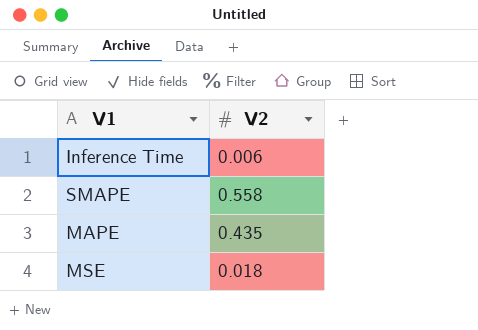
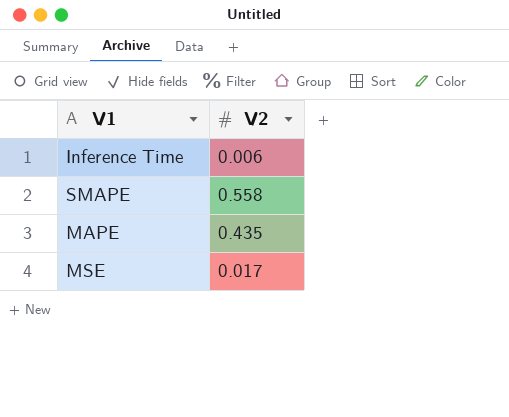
MSE | V2: 0.018 -> 0.017

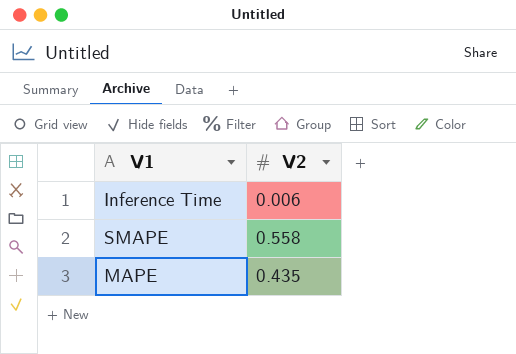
row MSE: 0.017 -> none

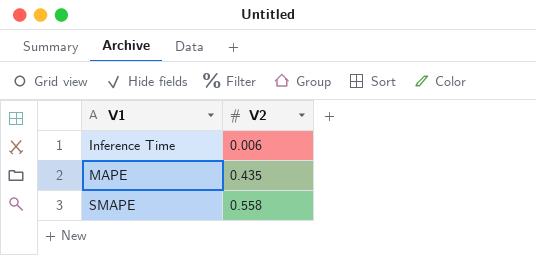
row order: none -> V1 ascending

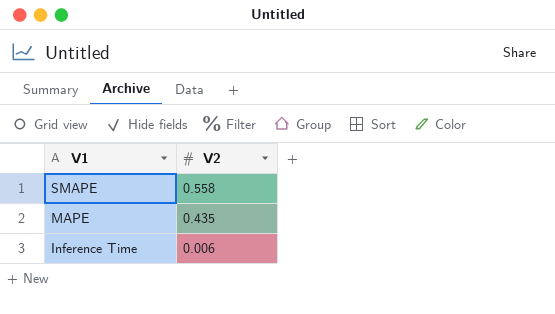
row order: V1 ascending -> V1 descending

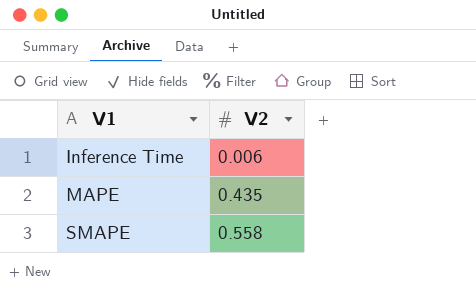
row order: V1 descending -> V1 ascending

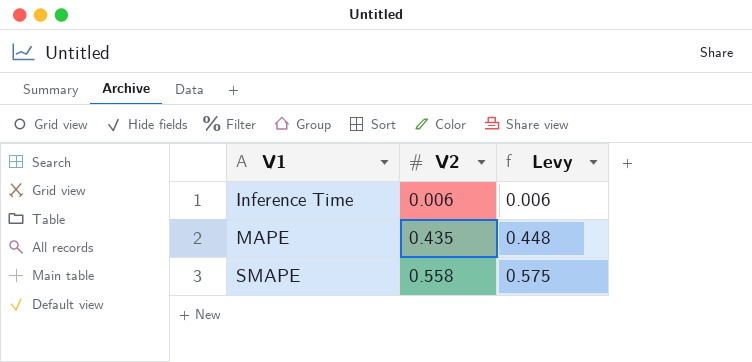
column Levy | formula: none -> [V2] * 1.03

